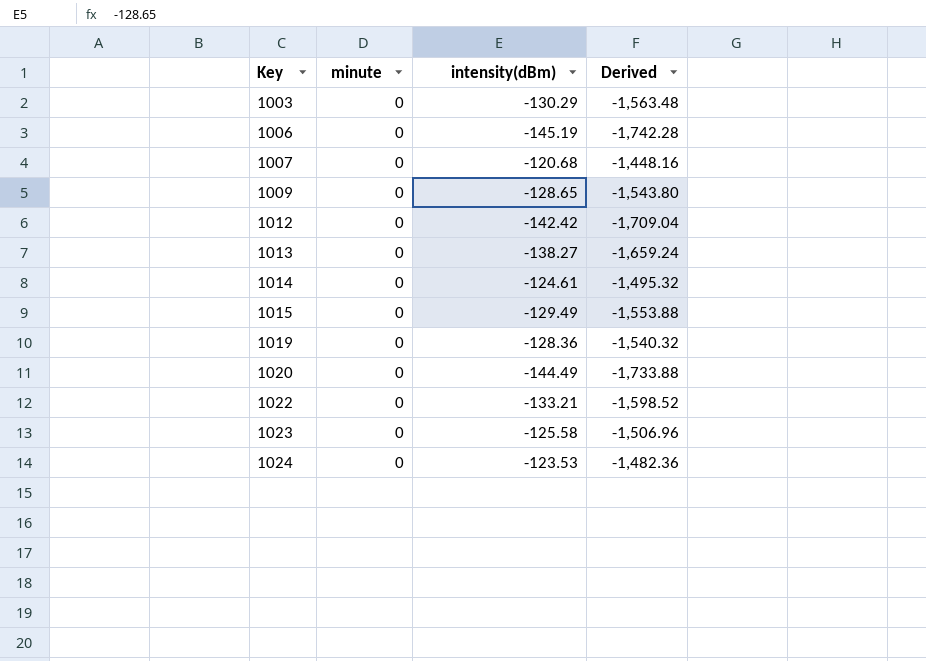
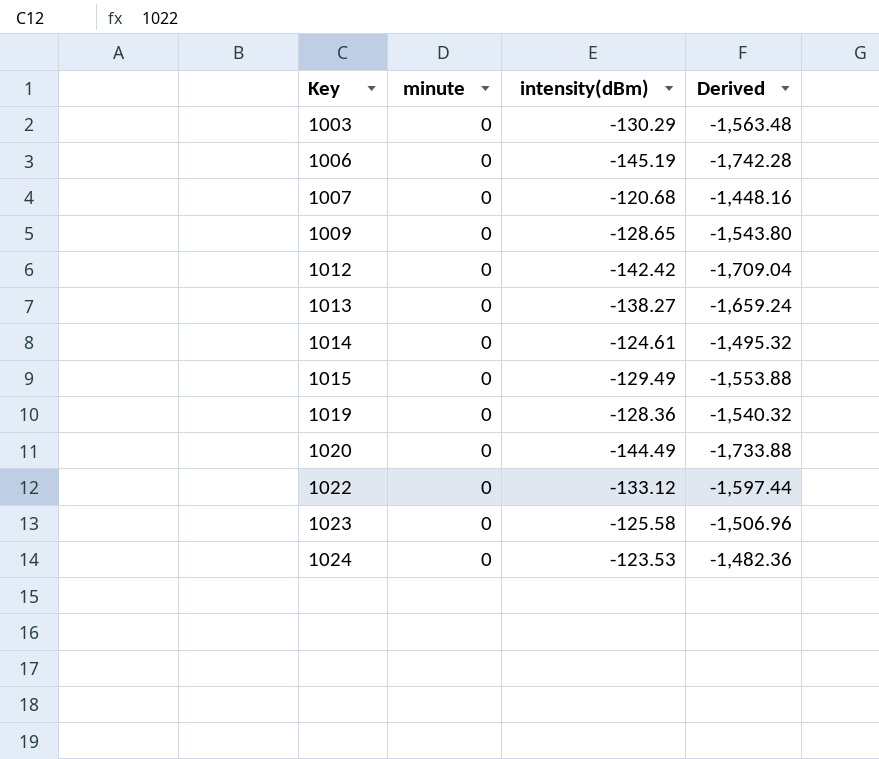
1022 | intensity(dBm): -133.21 -> -133.12
1022 | Derived: -1,598.52 -> -1,597.44

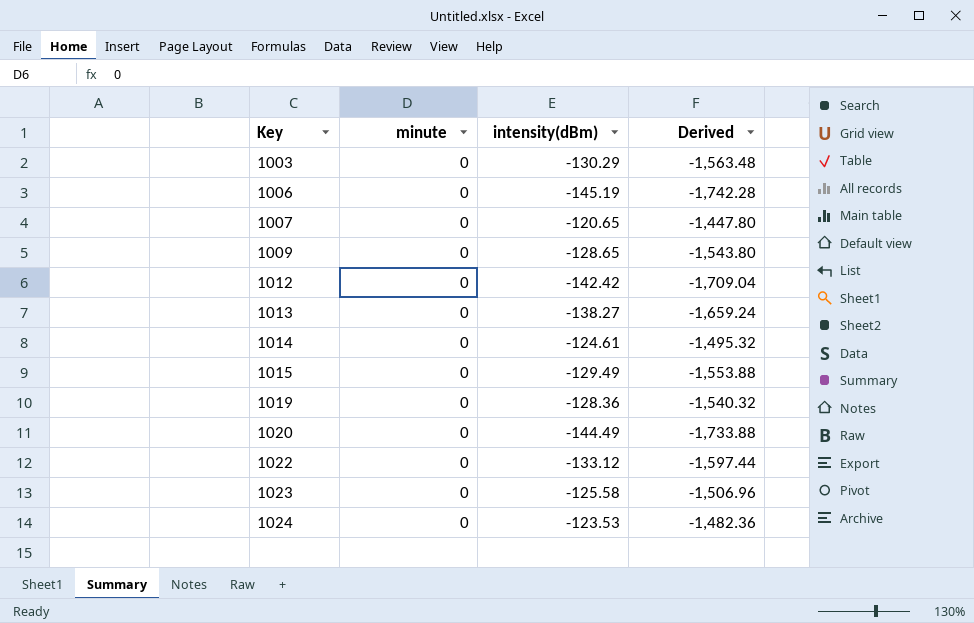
1007 | intensity(dBm): -120.68 -> -120.65
1007 | Derived: -1,448.16 -> -1,447.80

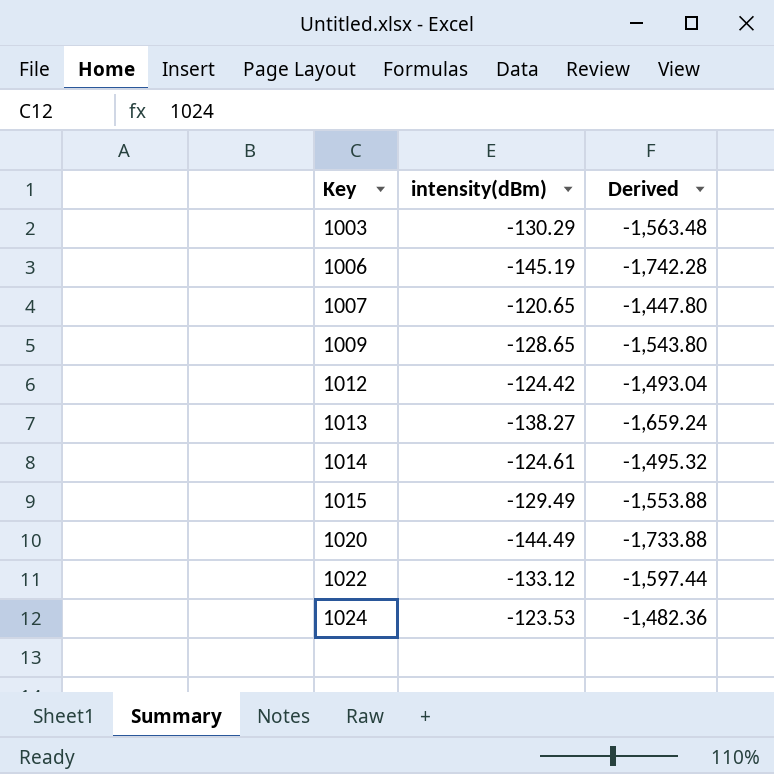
column minute | position: 2 -> none
row 1019: 0 | -128.36 | -1,540.32 -> none
row 1023: 0 | -125.58 | -1,506.96 -> none
1012 | intensity(dBm): -142.42 -> -124.42
1012 | Derived: -1,709.04 -> -1,493.04

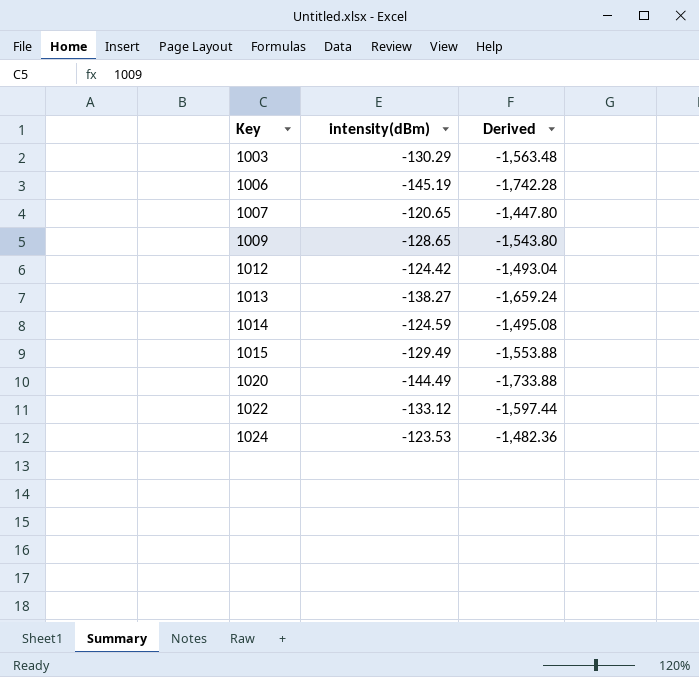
1014 | intensity(dBm): -124.61 -> -124.59
1014 | Derived: -1,495.32 -> -1,495.08

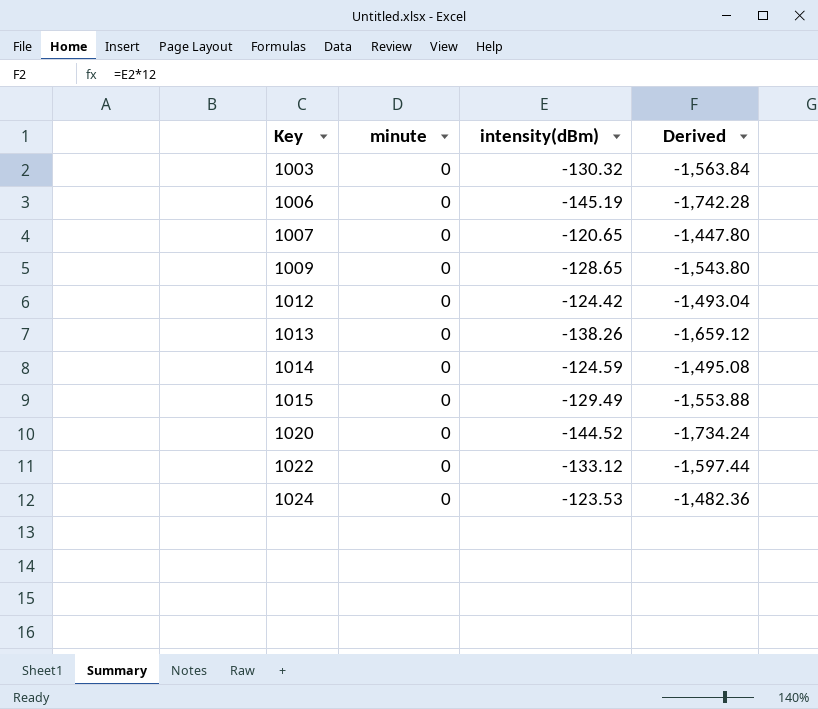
column minute | position: none -> 2
1003 | intensity(dBm): -130.29 -> -130.32
1003 | Derived: -1,563.48 -> -1,563.84
1013 | intensity(dBm): -138.27 -> -138.26
1013 | Derived: -1,659.24 -> -1,659.12
1020 | intensity(dBm): -144.49 -> -144.52
1020 | Derived: -1,733.88 -> -1,734.24

